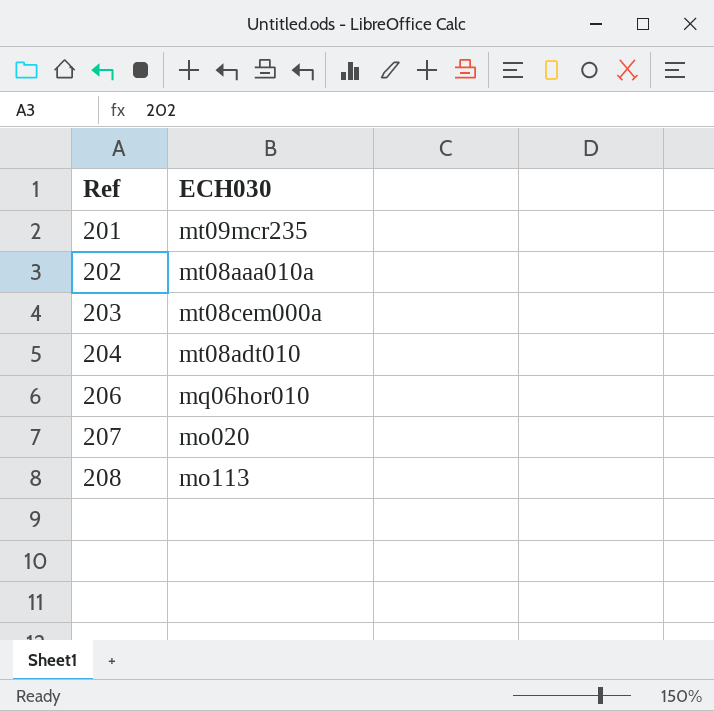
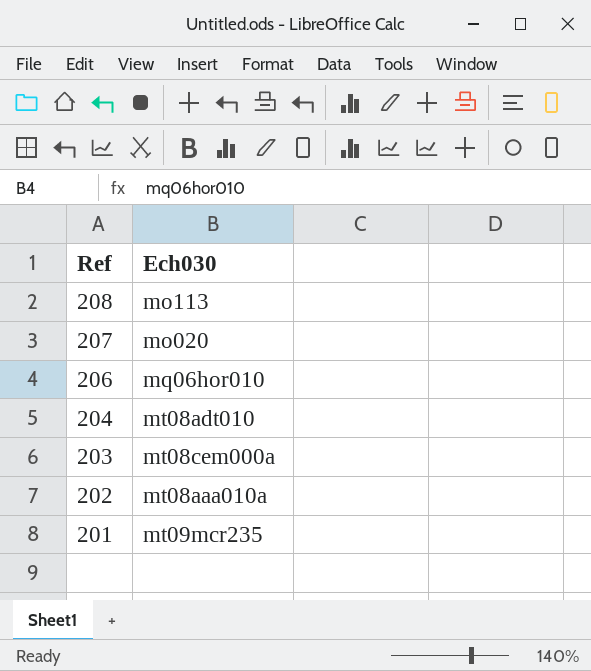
row order: Ref ascending -> Ref descending
column name: ECH030 -> Ech030

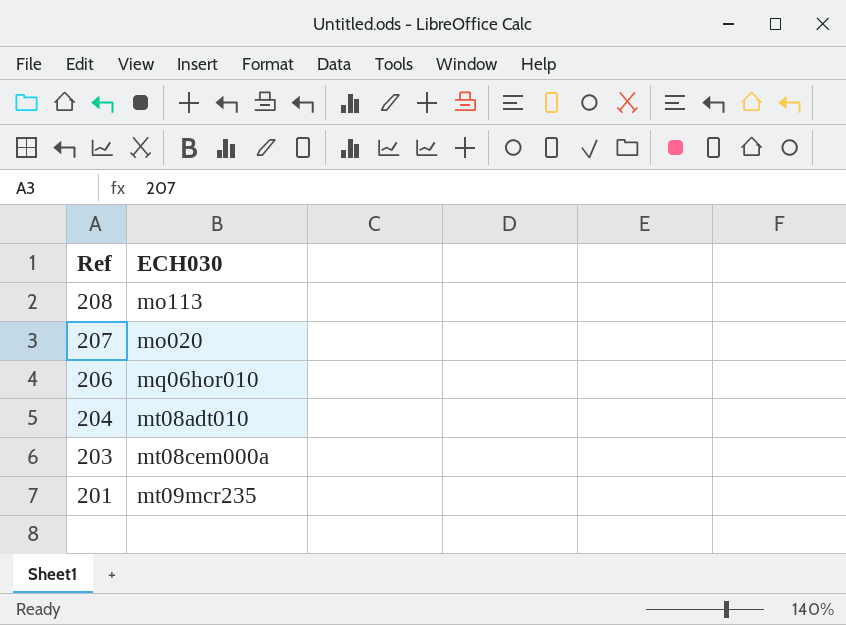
column name: Ech030 -> ECH030
row 202: mt08aaa010a -> none

